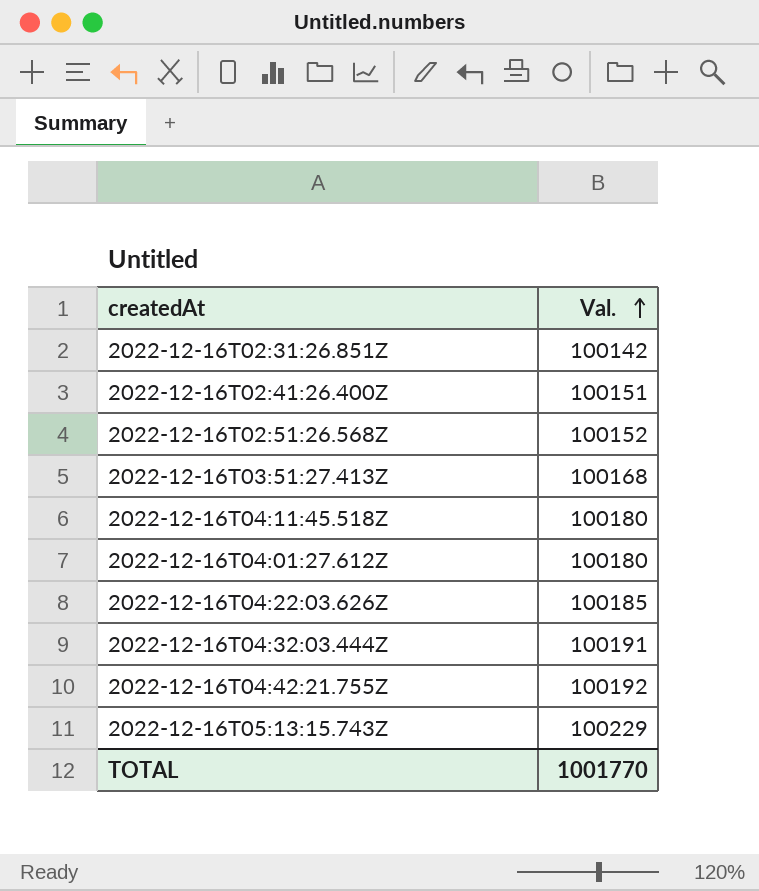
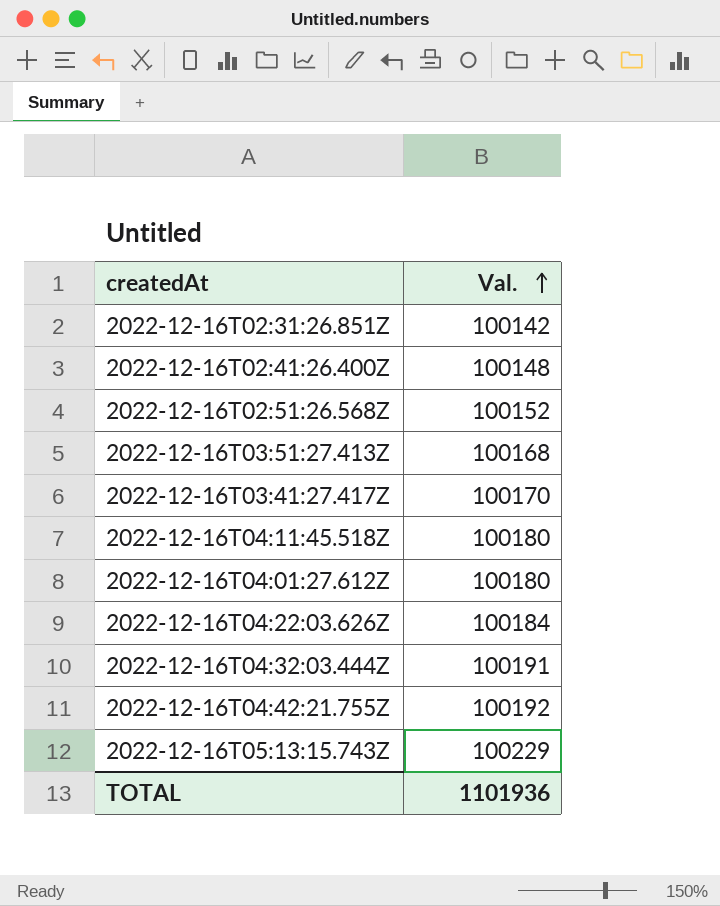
2022-12-16T02:41:26.400Z | Val.: 100151 -> 100148
row 2022-12-16T03:41:27.417Z: none -> 100170
2022-12-16T04:22:03.626Z | Val.: 100185 -> 100184
TOTAL | Val.: 1001770 -> 1101936

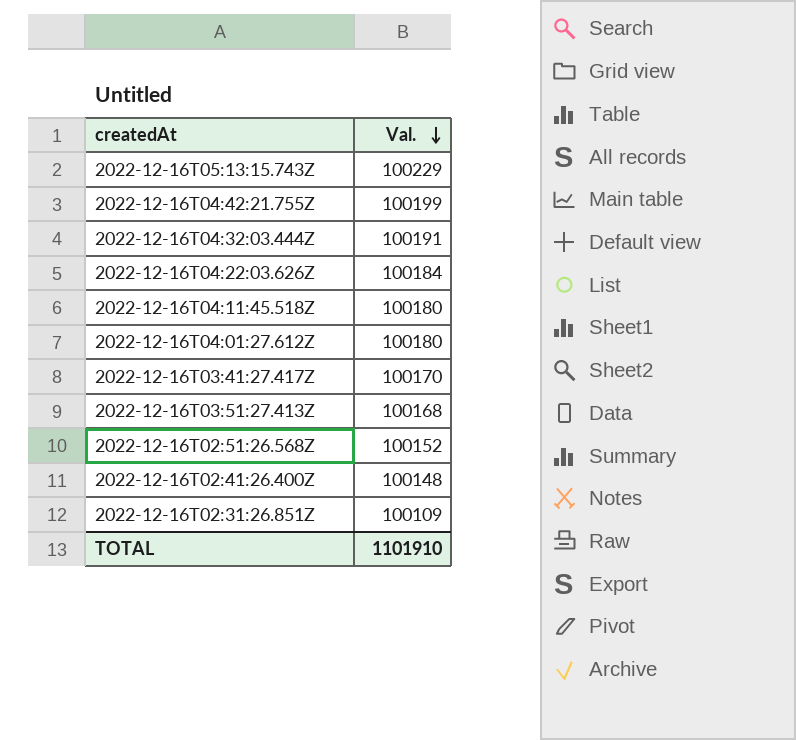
row order: Val. ascending -> Val. descending
2022-12-16T04:42:21.755Z | Val.: 100192 -> 100199
2022-12-16T02:31:26.851Z | Val.: 100142 -> 100109
TOTAL | Val.: 1101936 -> 1101910

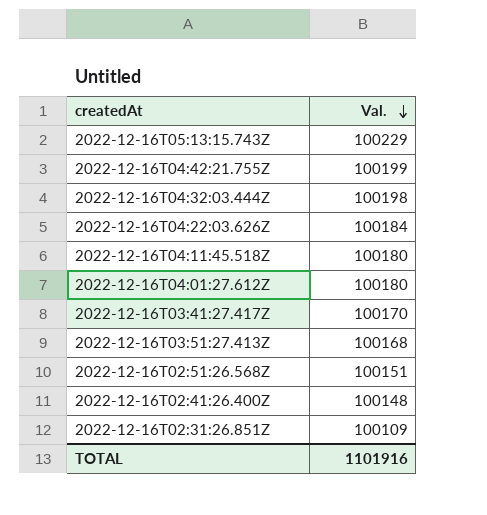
2022-12-16T04:32:03.444Z | Val.: 100191 -> 100198
2022-12-16T02:51:26.568Z | Val.: 100152 -> 100151
TOTAL | Val.: 1101910 -> 1101916

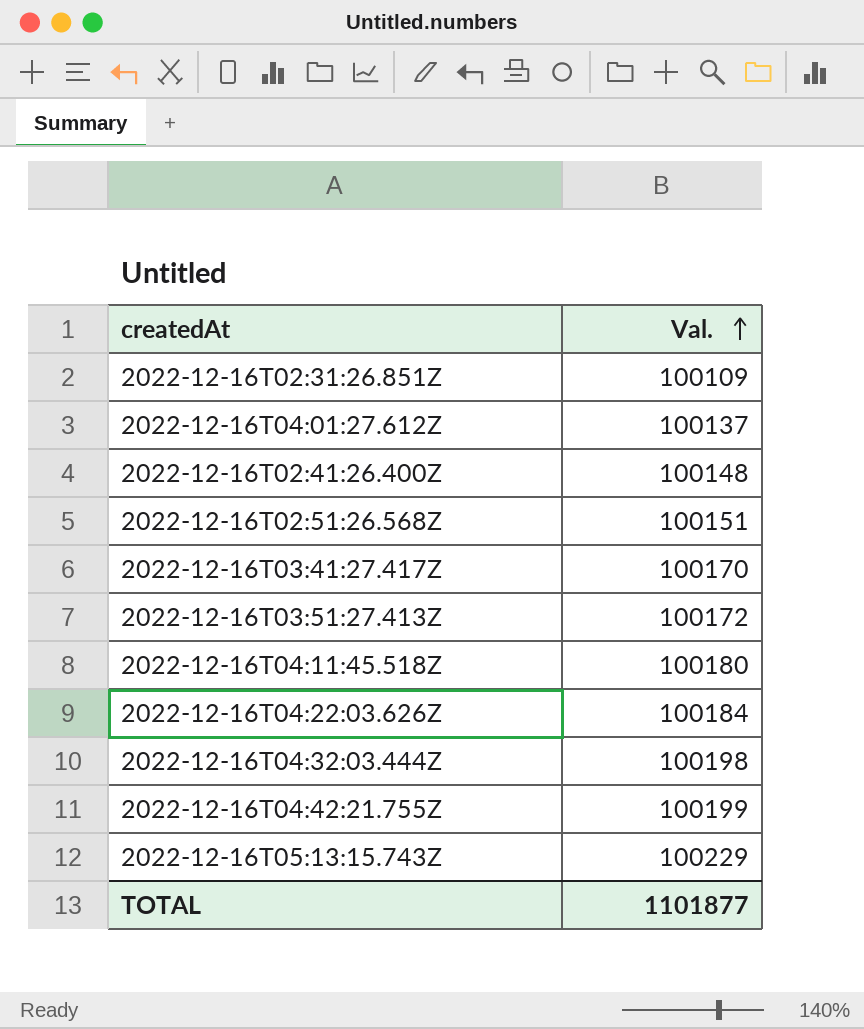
row order: Val. descending -> Val. ascending
2022-12-16T04:01:27.612Z | Val.: 100180 -> 100137
2022-12-16T03:51:27.413Z | Val.: 100168 -> 100172
TOTAL | Val.: 1101916 -> 1101877

